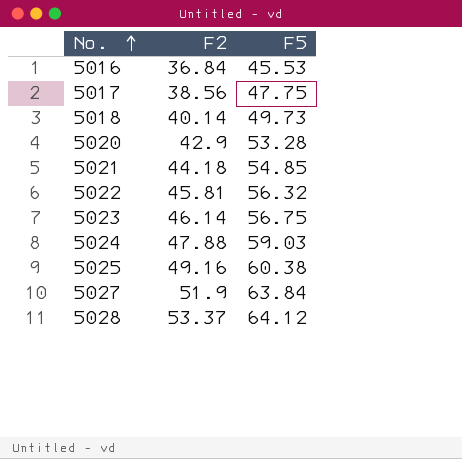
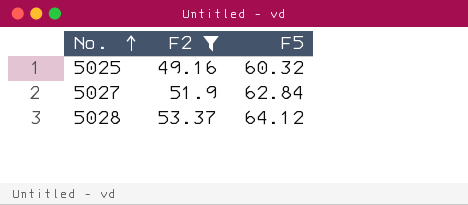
filter: none -> F2 >= 49.16
5025 | F5: 60.38 -> 60.32
5027 | F5: 63.84 -> 62.84

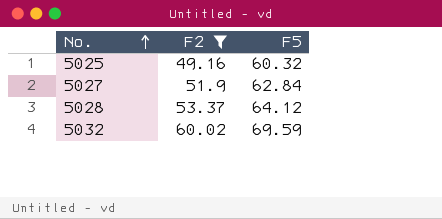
row 5032: none -> 60.02 | 69.59

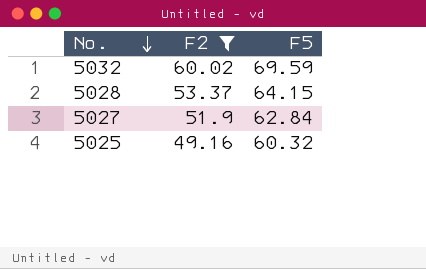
row order: No. ascending -> No. descending
5028 | F5: 64.12 -> 64.15

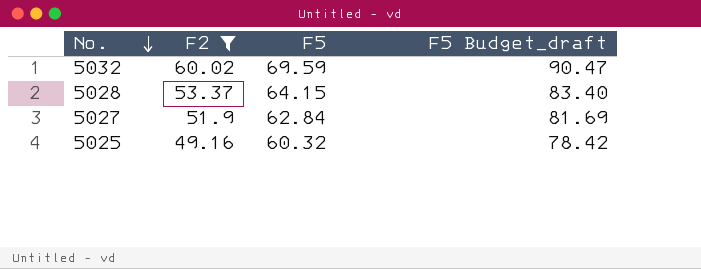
column F5 Budget_draft | formula: none -> [F5] * 1.3

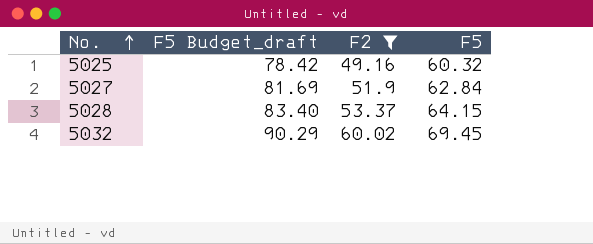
row order: No. descending -> No. ascending
column F5 Budget_draft | position: 4 -> 2
5032 | F5 Budget_draft: 90.47 -> 90.29
5032 | F5: 69.59 -> 69.45

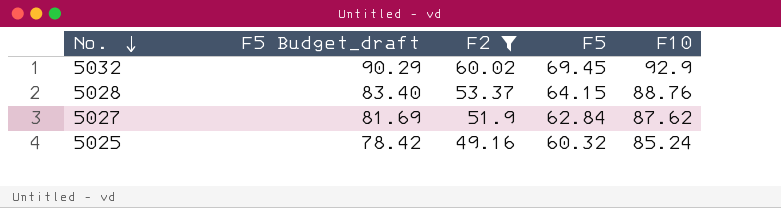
row order: No. ascending -> No. descending
column F10 | position: none -> 5

